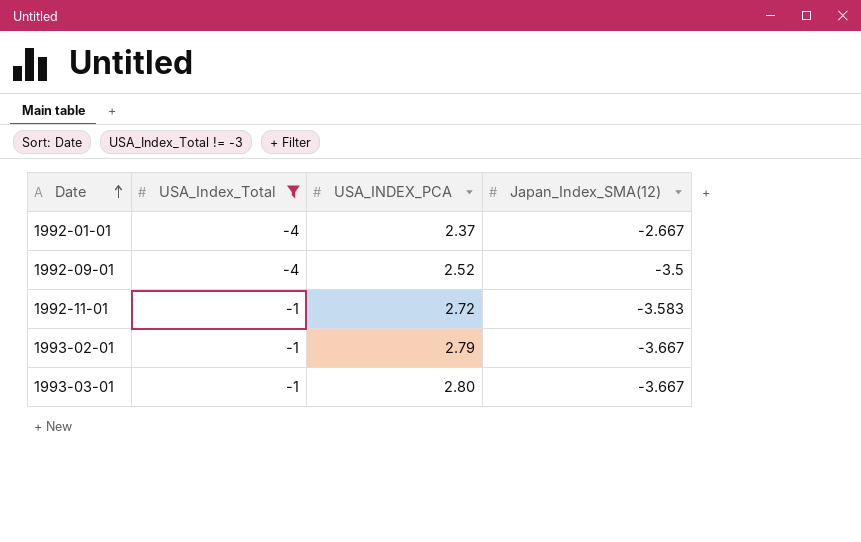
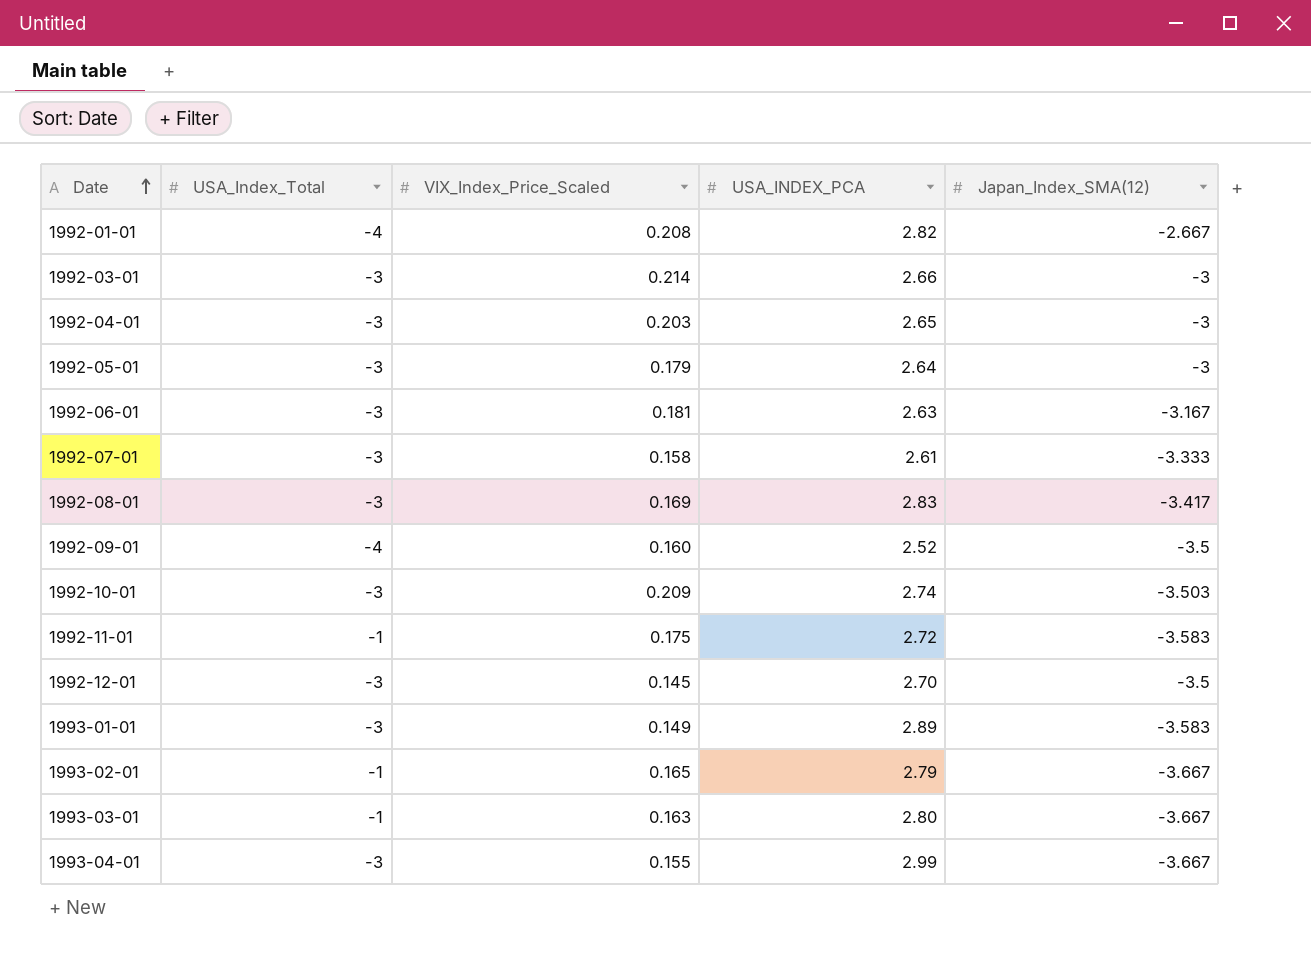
filter: USA_Index_Total != -3 -> none
column VIX_Index_Price_Scaled | position: none -> 3
1992-01-01 | USA_INDEX_PCA: 2.37 -> 2.82

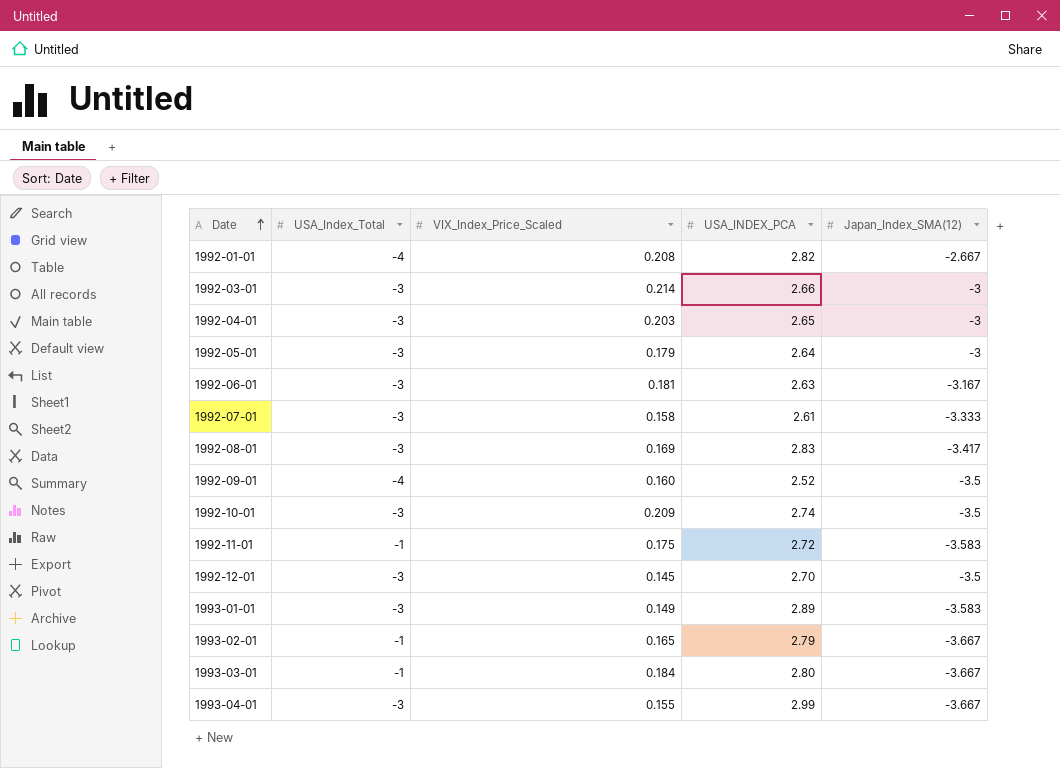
1992-10-01 | Japan_Index_SMA(12): -3.503 -> -3.5
1993-03-01 | VIX_Index_Price_Scaled: 0.163 -> 0.184

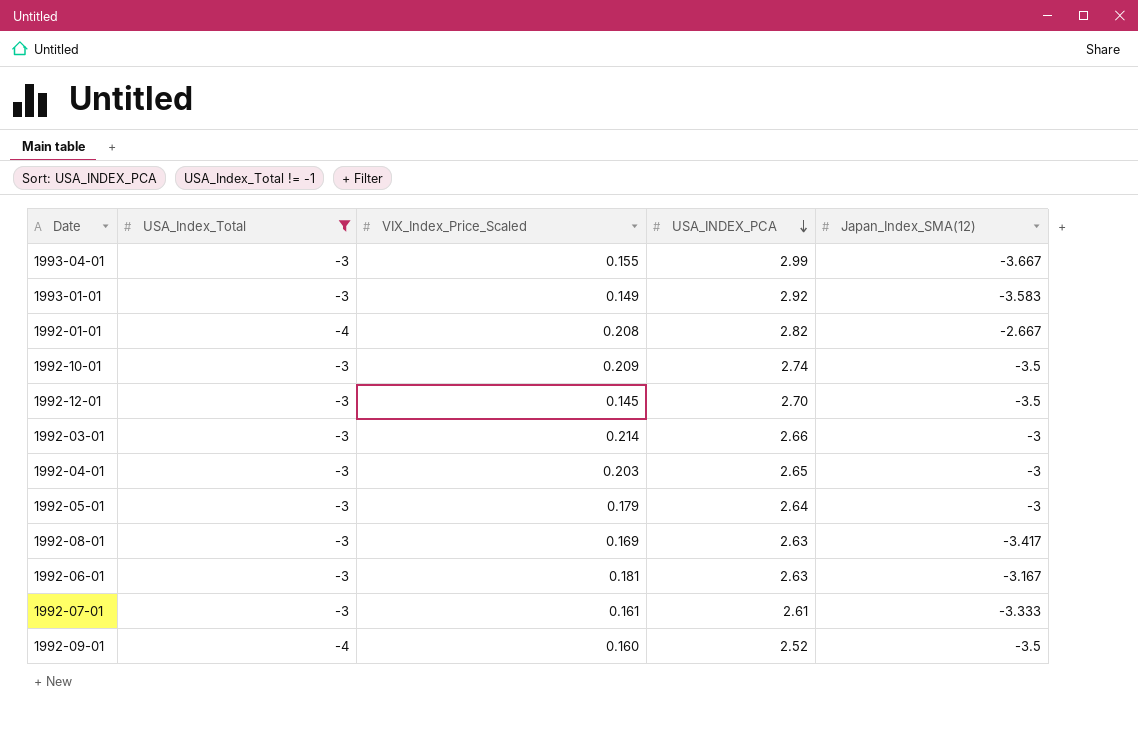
filter: none -> USA_Index_Total != -1
row order: Date ascending -> USA_INDEX_PCA descending
1993-01-01 | USA_INDEX_PCA: 2.89 -> 2.92
1992-08-01 | USA_INDEX_PCA: 2.83 -> 2.63
1992-07-01 | VIX_Index_Price_Scaled: 0.158 -> 0.161

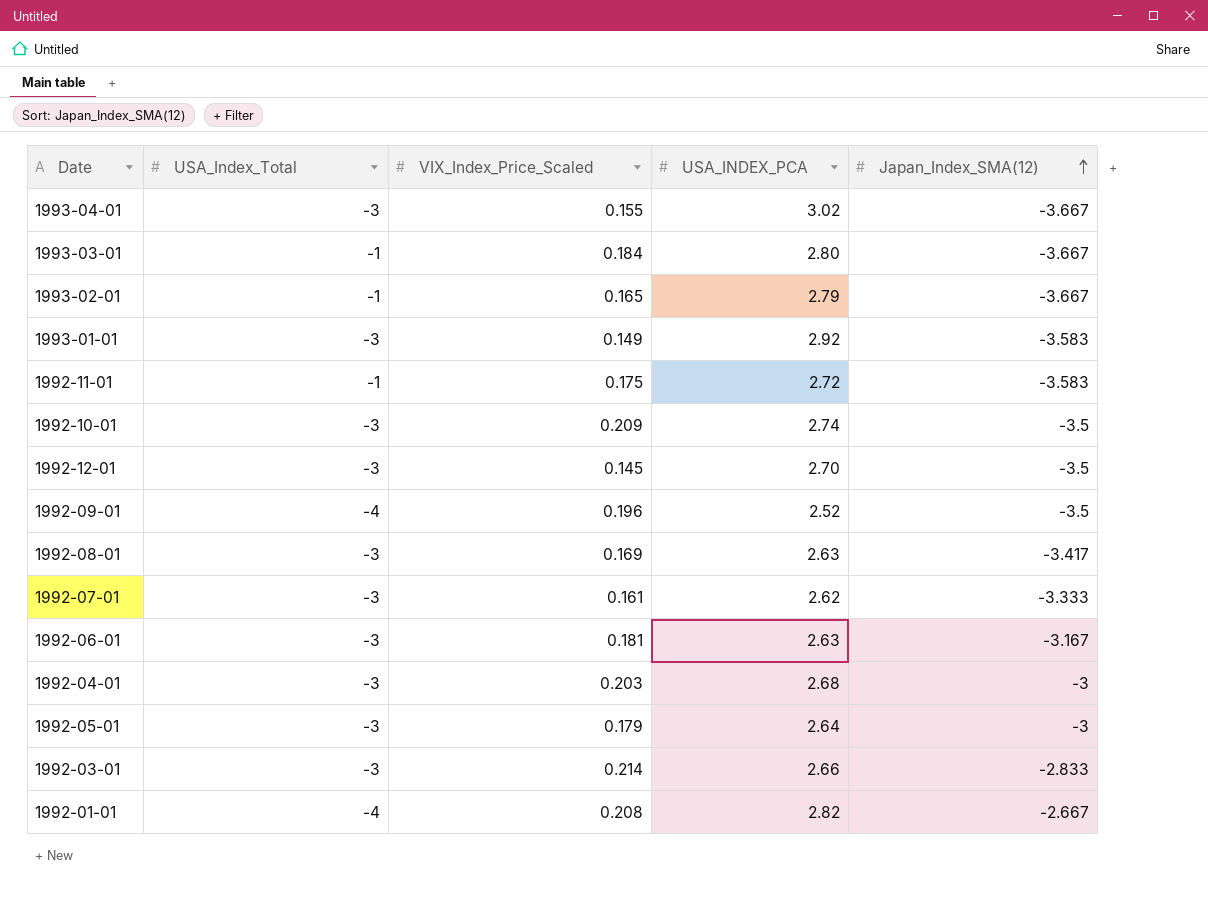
filter: USA_Index_Total != -1 -> none
row order: USA_INDEX_PCA descending -> Japan_Index_SMA(12) ascending
1993-04-01 | USA_INDEX_PCA: 2.99 -> 3.02
1992-09-01 | VIX_Index_Price_Scaled: 0.160 -> 0.196
1992-07-01 | USA_INDEX_PCA: 2.61 -> 2.62
1992-04-01 | USA_INDEX_PCA: 2.65 -> 2.68
1992-03-01 | Japan_Index_SMA(12): -3 -> -2.833

